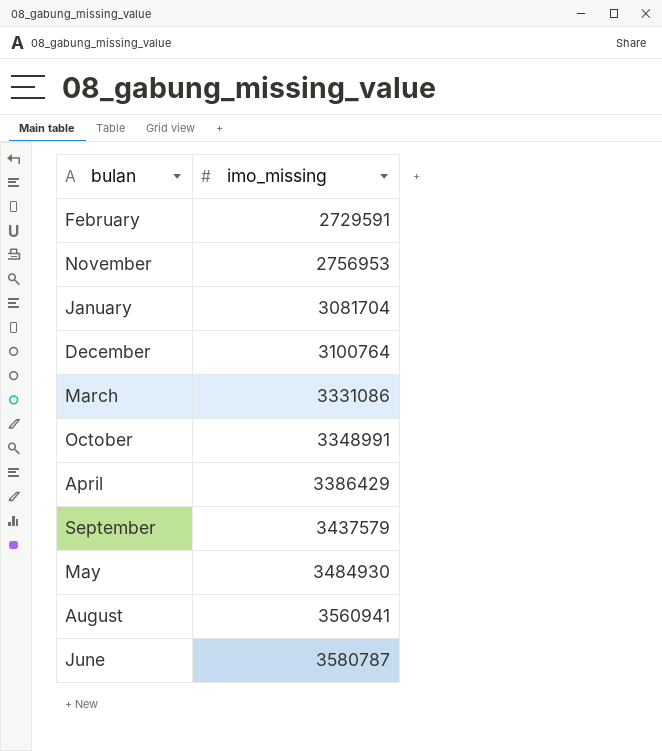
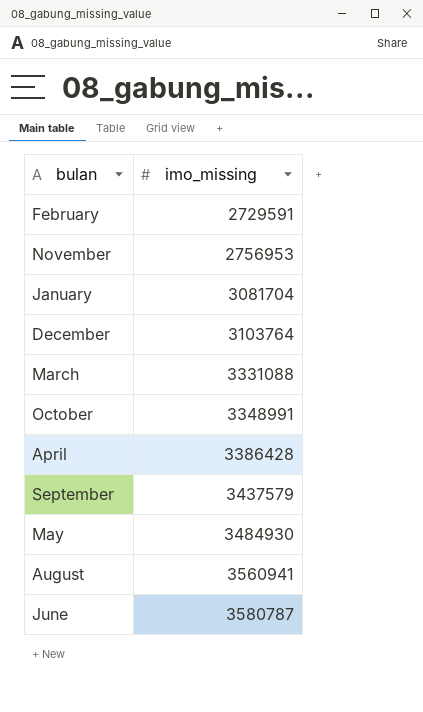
December | imo_missing: 3100764 -> 3103764
March | imo_missing: 3331086 -> 3331088
April | imo_missing: 3386429 -> 3386428

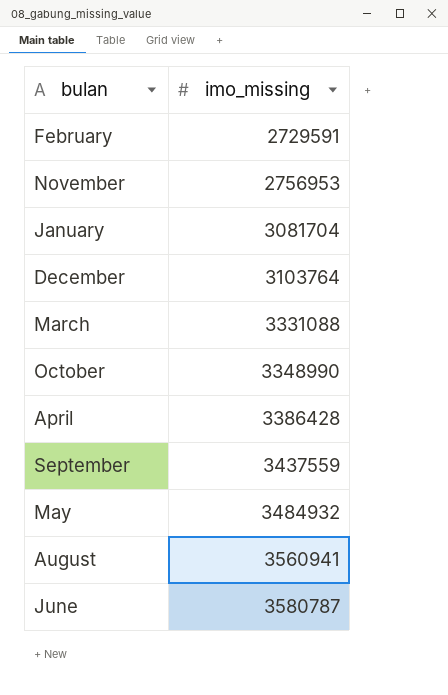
October | imo_missing: 3348991 -> 3348990
September | imo_missing: 3437579 -> 3437559
May | imo_missing: 3484930 -> 3484932

